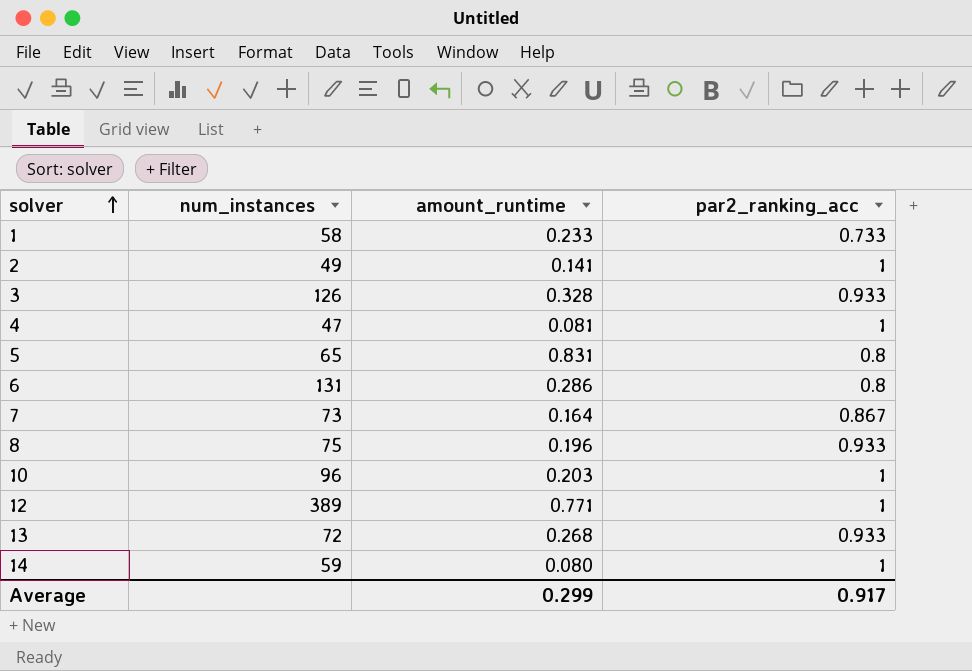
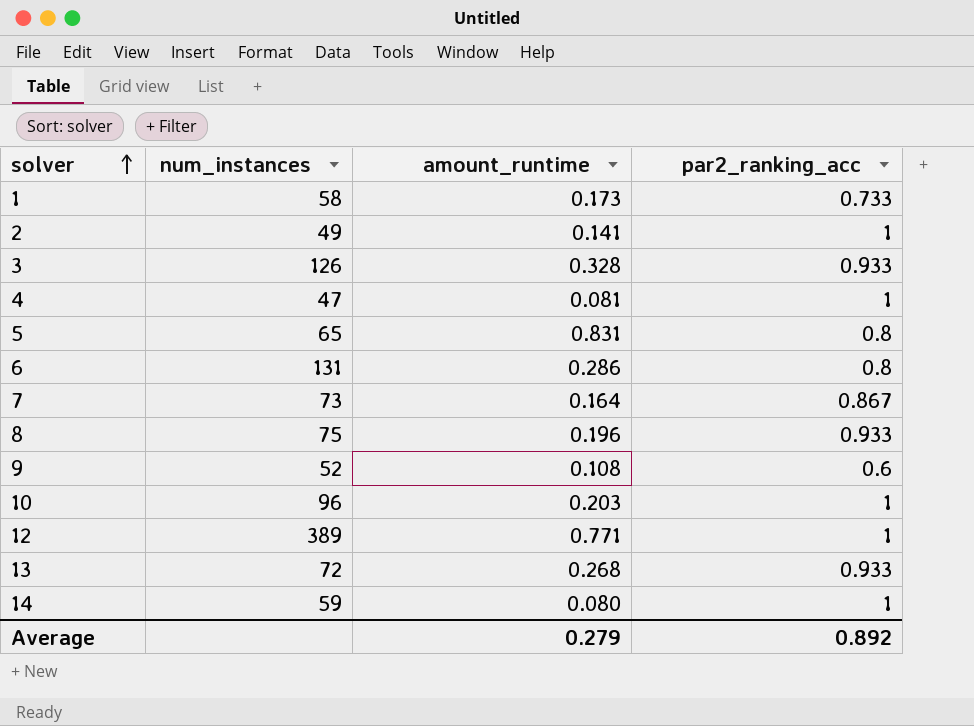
1 | amount_runtime: 0.233 -> 0.173
row 9: none -> 52 | 0.108 | 0.6
Average | amount_runtime: 0.299 -> 0.279
Average | par2_ranking_acc: 0.917 -> 0.892

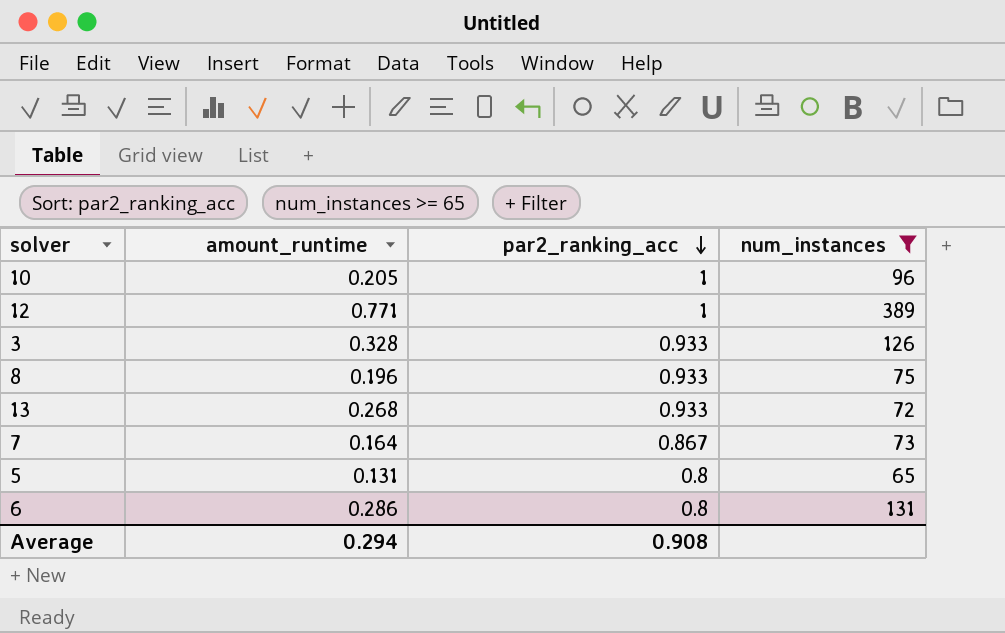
filter: none -> num_instances >= 65
row order: solver ascending -> par2_ranking_acc descending
column num_instances | position: 2 -> 4
10 | amount_runtime: 0.203 -> 0.205
5 | amount_runtime: 0.831 -> 0.131
Average | amount_runtime: 0.279 -> 0.294
Average | par2_ranking_acc: 0.892 -> 0.908

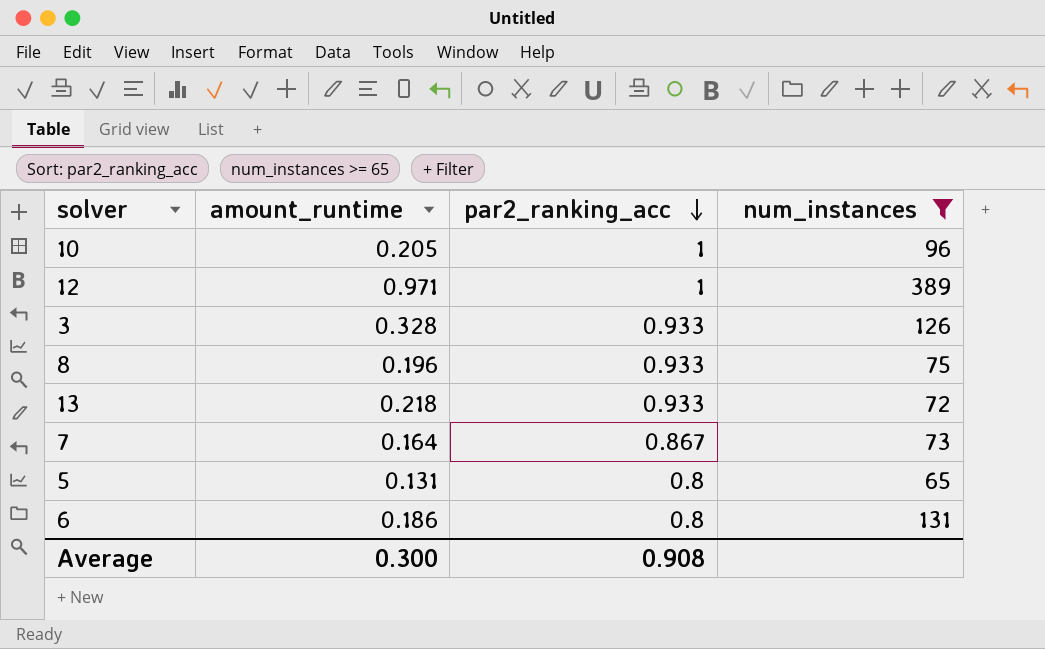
12 | amount_runtime: 0.771 -> 0.971
13 | amount_runtime: 0.268 -> 0.218
6 | amount_runtime: 0.286 -> 0.186
Average | amount_runtime: 0.294 -> 0.300

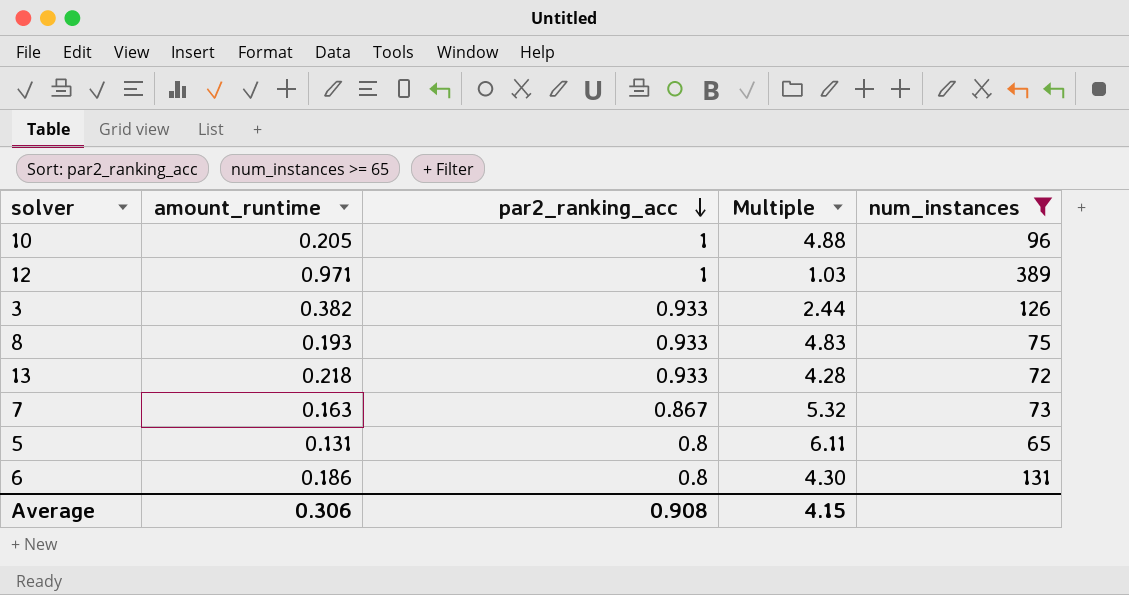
column Multiple | formula: none -> [par2_ranking_acc] / [amount_runtime]
3 | amount_runtime: 0.328 -> 0.382
8 | amount_runtime: 0.196 -> 0.193
7 | amount_runtime: 0.164 -> 0.163
Average | amount_runtime: 0.300 -> 0.306

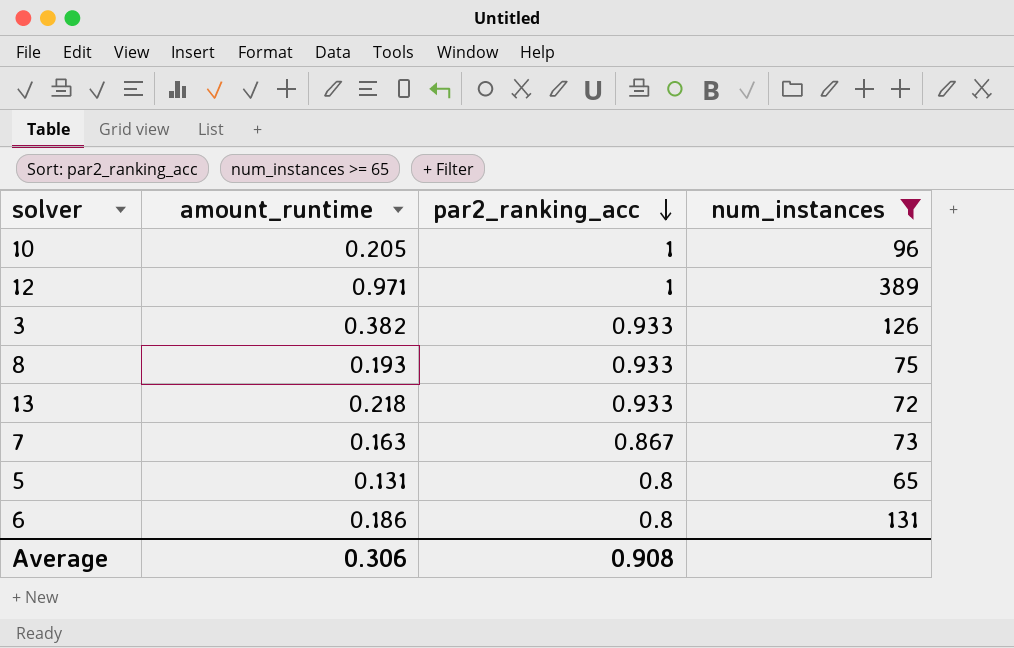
column Multiple | formula: [par2_ranking_acc] / [amount_runtime] -> none

